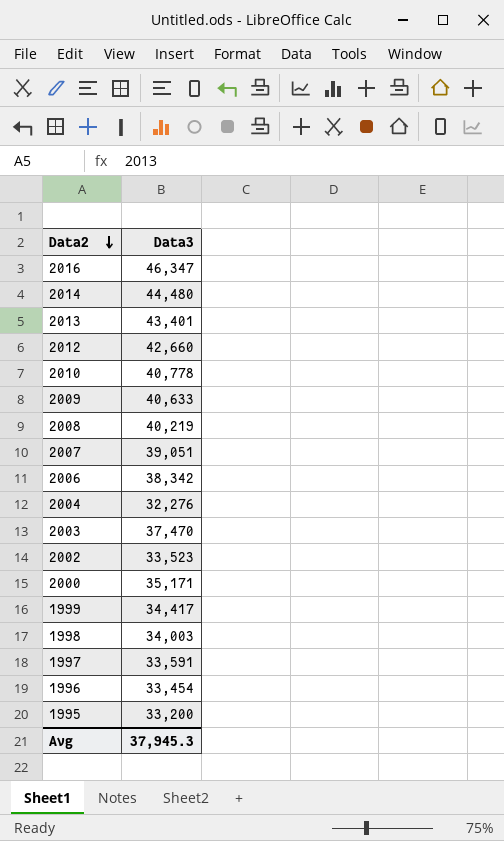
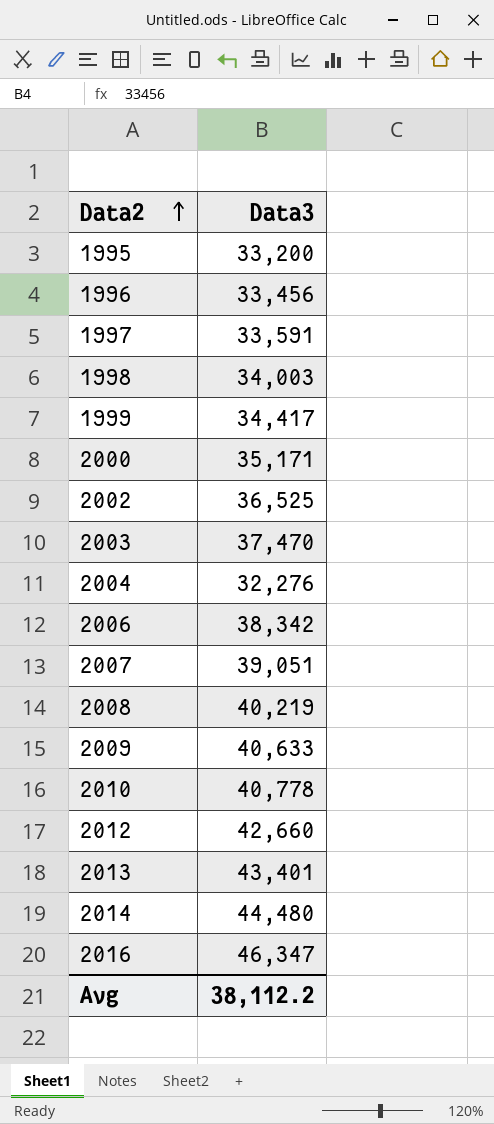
row order: Data2 descending -> Data2 ascending
1996 | Data3: 33,454 -> 33,456
2002 | Data3: 33,523 -> 36,525
Avg | Data3: 37,945.3 -> 38,112.2

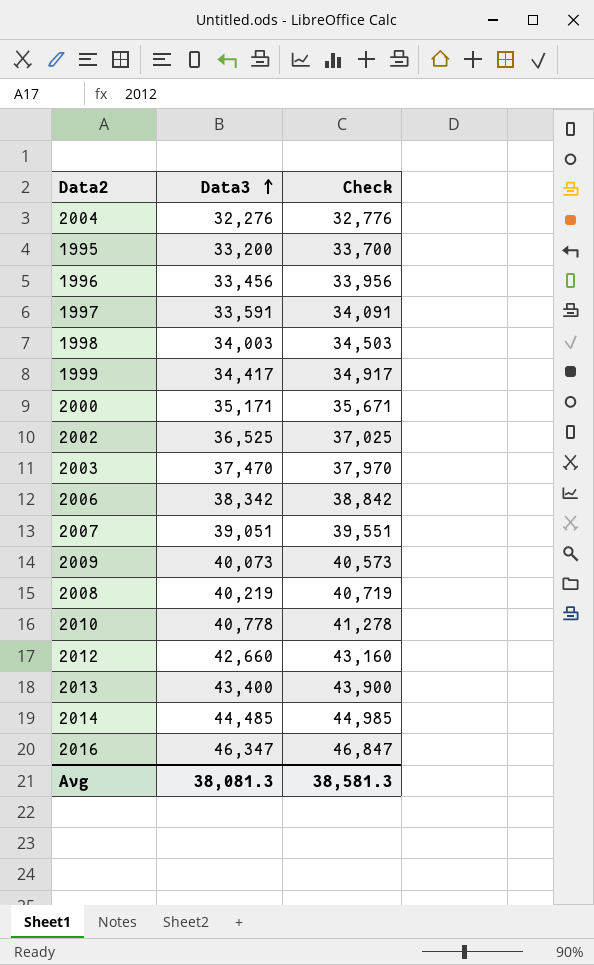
row order: Data2 ascending -> Data3 ascending
column Check | formula: none -> [Data3] + 500
2009 | Data3: 40,633 -> 40,073
2013 | Data3: 43,401 -> 43,400
2014 | Data3: 44,480 -> 44,485
Avg | Data3: 38,112.2 -> 38,081.3

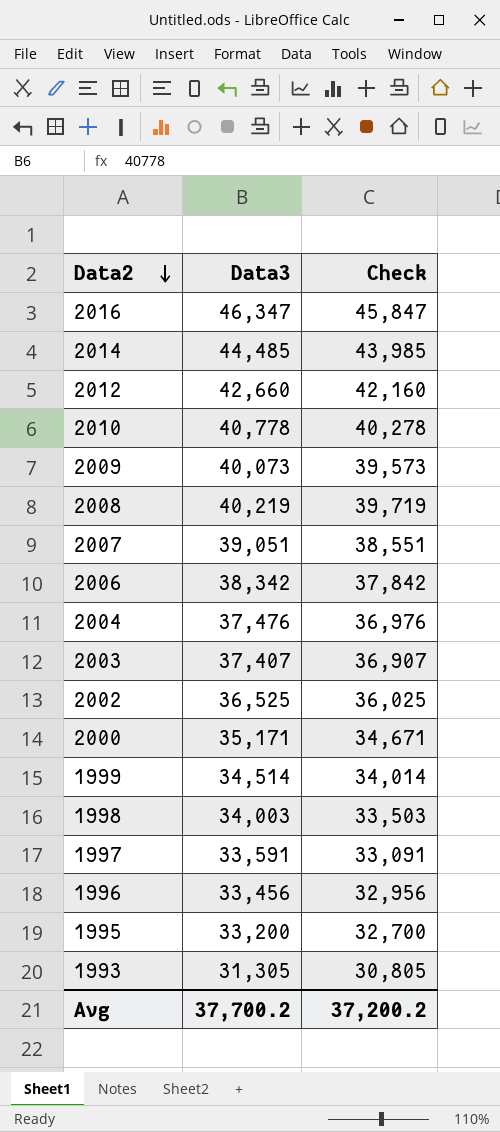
row order: Data3 ascending -> Data2 descending
column Check | formula: [Data3] + 500 -> [Data3] - 500
row 2013: 43,400 | 43,900 -> none
2004 | Data3: 32,276 -> 37,476
2003 | Data3: 37,470 -> 37,407
1999 | Data3: 34,417 -> 34,514
row 1993: none -> 31,305 | 30,805
Avg | Data3: 38,081.3 -> 37,700.2
Avg | Check: 38,581.3 -> 37,200.2

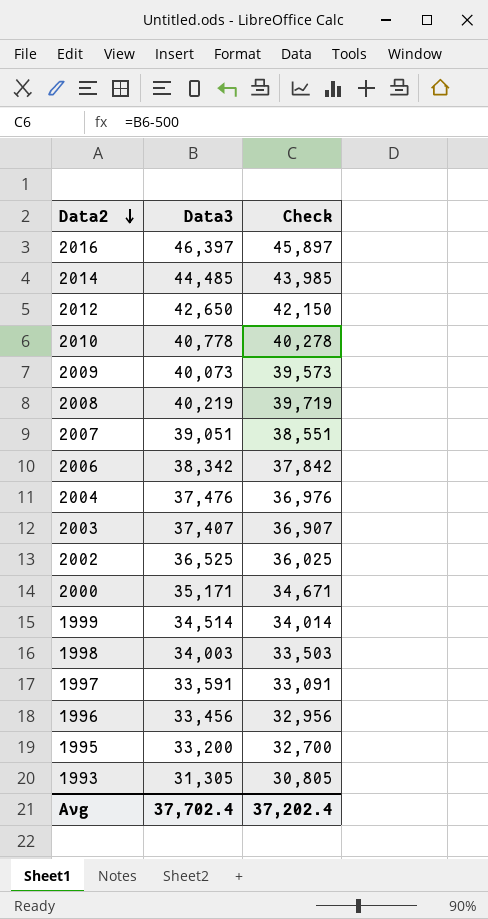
2016 | Data3: 46,347 -> 46,397
2016 | Check: 45,847 -> 45,897
2012 | Data3: 42,660 -> 42,650
2012 | Check: 42,160 -> 42,150
Avg | Data3: 37,700.2 -> 37,702.4
Avg | Check: 37,200.2 -> 37,202.4

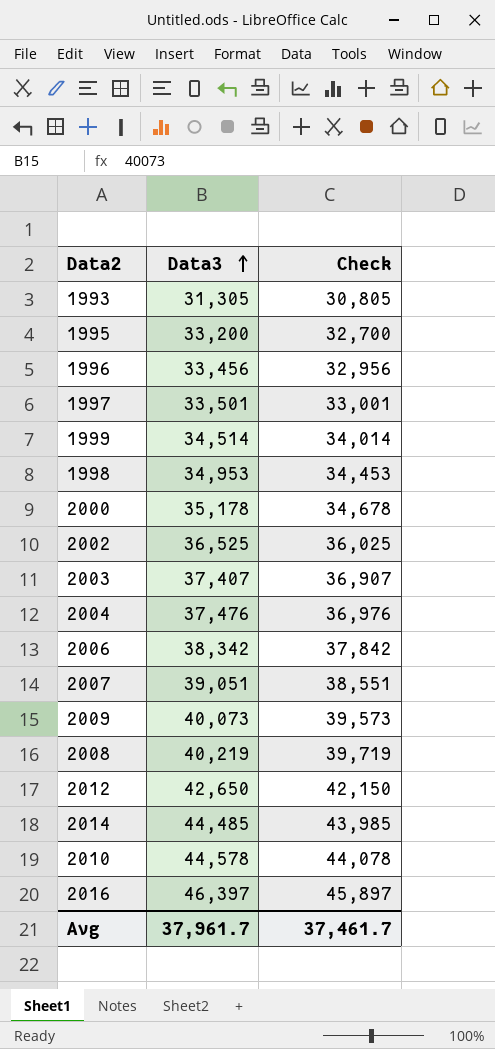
row order: Data2 descending -> Data3 ascending
1997 | Data3: 33,591 -> 33,501
1997 | Check: 33,091 -> 33,001
1998 | Data3: 34,003 -> 34,953
1998 | Check: 33,503 -> 34,453
2000 | Data3: 35,171 -> 35,178
2000 | Check: 34,671 -> 34,678
2010 | Data3: 40,778 -> 44,578
2010 | Check: 40,278 -> 44,078
Avg | Data3: 37,702.4 -> 37,961.7
Avg | Check: 37,202.4 -> 37,461.7

